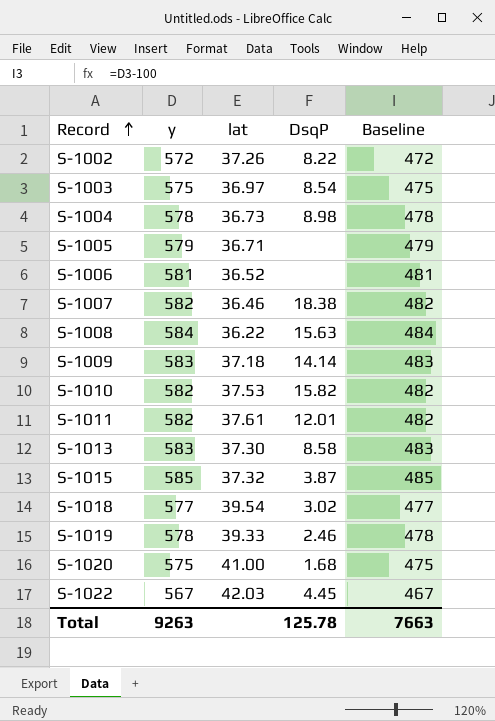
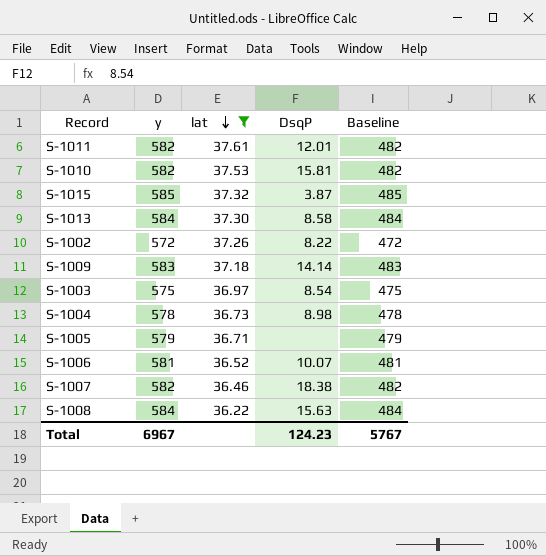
filter: none -> lat <= 37.61
row order: Record ascending -> lat descending
S-1010 | DsqP: 15.82 -> 15.81
S-1013 | y: 583 -> 584
S-1013 | Baseline: 483 -> 484
S-1006 | DsqP: none -> 10.07
Total | y: 9263 -> 6967
Total | DsqP: 125.78 -> 124.23
Total | Baseline: 7663 -> 5767

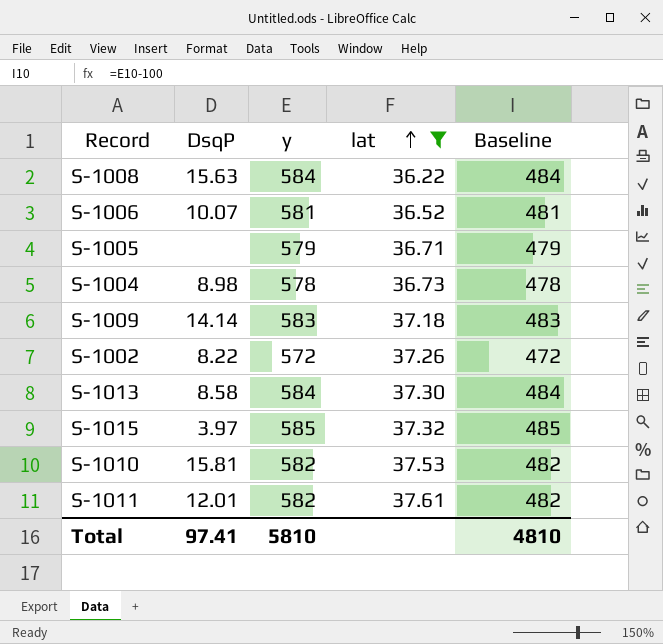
row order: lat descending -> lat ascending
column DsqP | position: 4 -> 2
row S-1003: 575 | 36.97 | 8.54 | 475 -> none
row S-1007: 582 | 36.46 | 18.38 | 482 -> none
S-1015 | DsqP: 3.87 -> 3.97
Total | DsqP: 124.23 -> 97.41
Total | y: 6967 -> 5810
Total | Baseline: 5767 -> 4810

